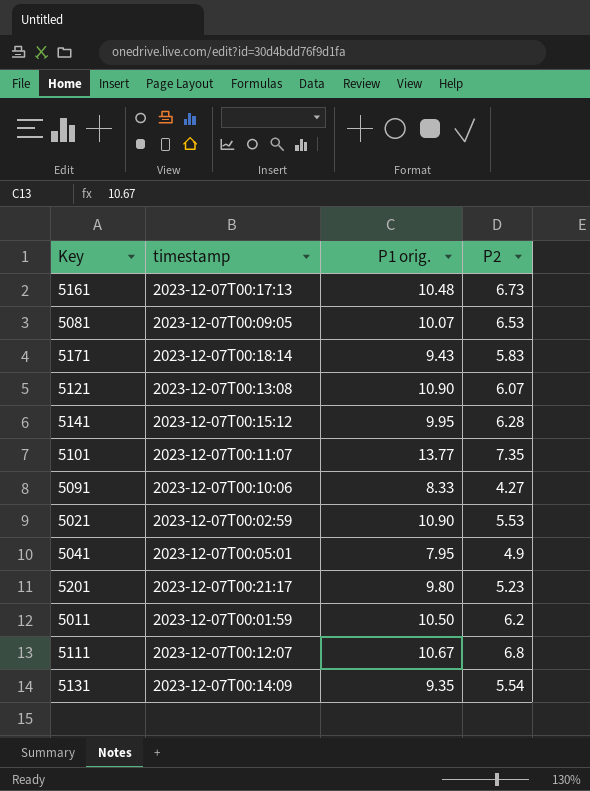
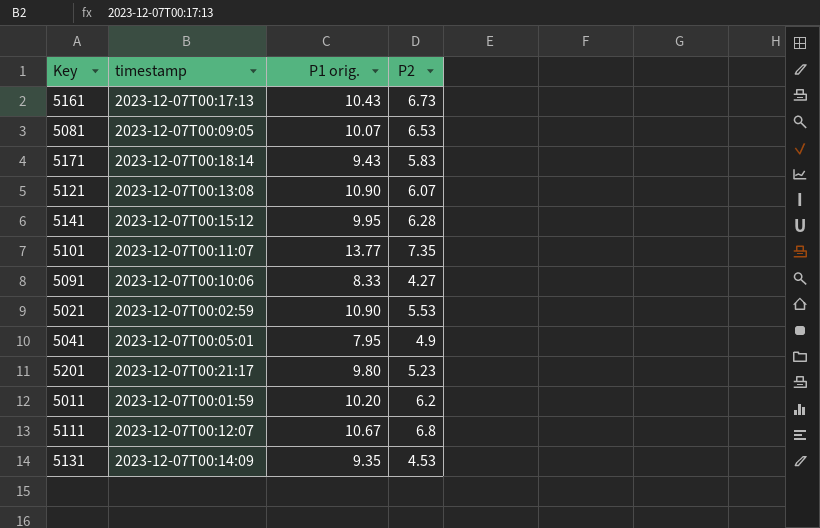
5161 | P1 orig.: 10.48 -> 10.43
5011 | P1 orig.: 10.50 -> 10.20
5131 | P2: 5.54 -> 4.53

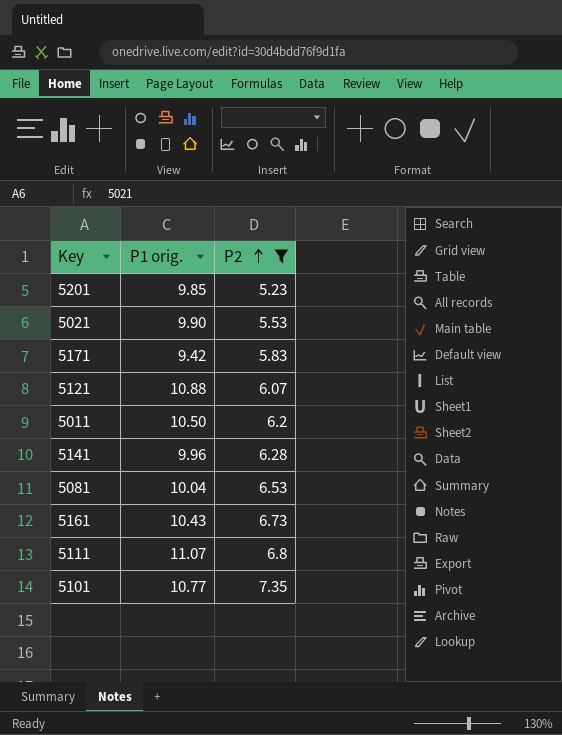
filter: none -> P2 >= 5.23
row order: none -> P2 ascending
column timestamp | position: 2 -> none
5201 | P1 orig.: 9.80 -> 9.85
5021 | P1 orig.: 10.90 -> 9.90
5171 | P1 orig.: 9.43 -> 9.42
5121 | P1 orig.: 10.90 -> 10.88
5011 | P1 orig.: 10.20 -> 10.50
5141 | P1 orig.: 9.95 -> 9.96
5081 | P1 orig.: 10.07 -> 10.04
5111 | P1 orig.: 10.67 -> 11.07
5101 | P1 orig.: 13.77 -> 10.77

